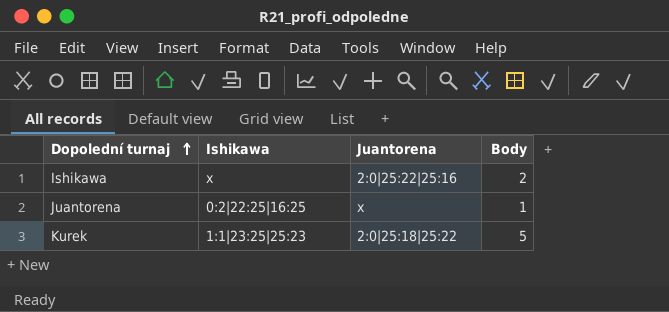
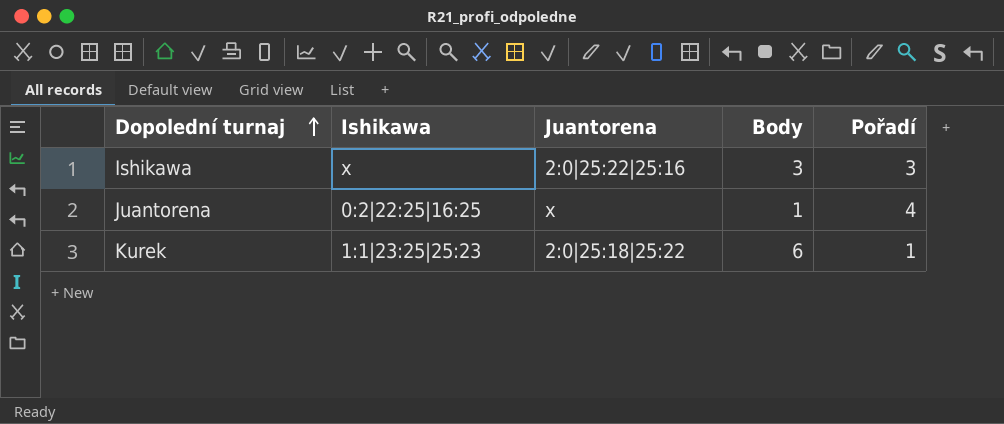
column Pořadí | position: none -> 5
Ishikawa | Body: 2 -> 3
Kurek | Body: 5 -> 6

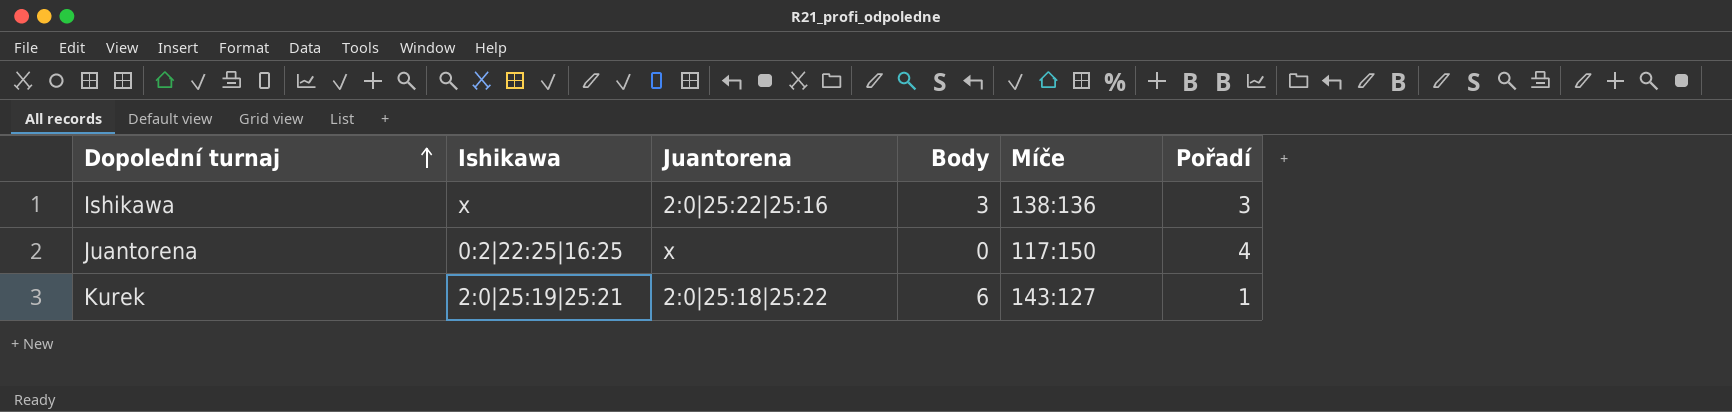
column Míče | position: none -> 5
Juantorena | Body: 1 -> 0
Kurek | Ishikawa: 1:1|23:25|25:23 -> 2:0|25:19|25:21

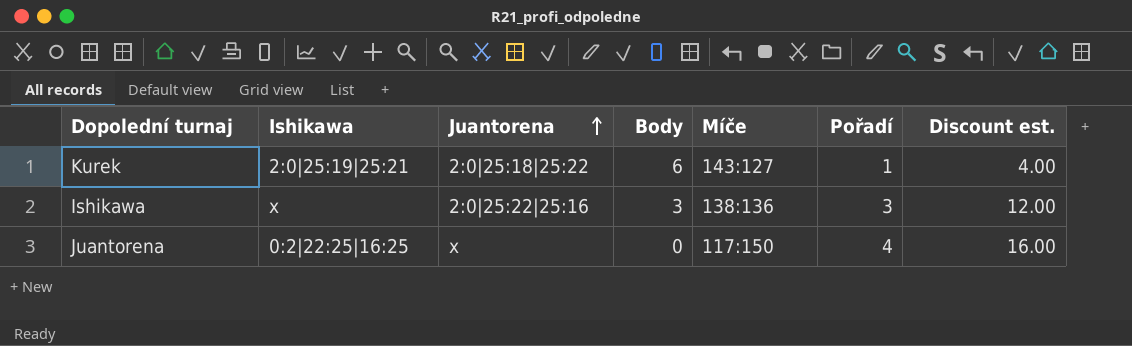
row order: Dopolední turnaj ascending -> Juantorena ascending
column Discount est. | formula: none -> [Pořadí] * 4

